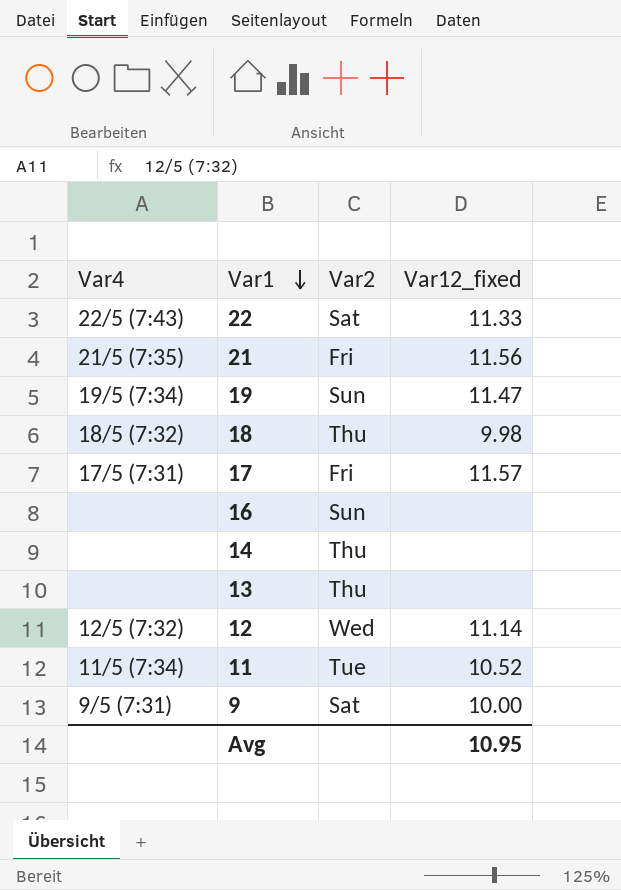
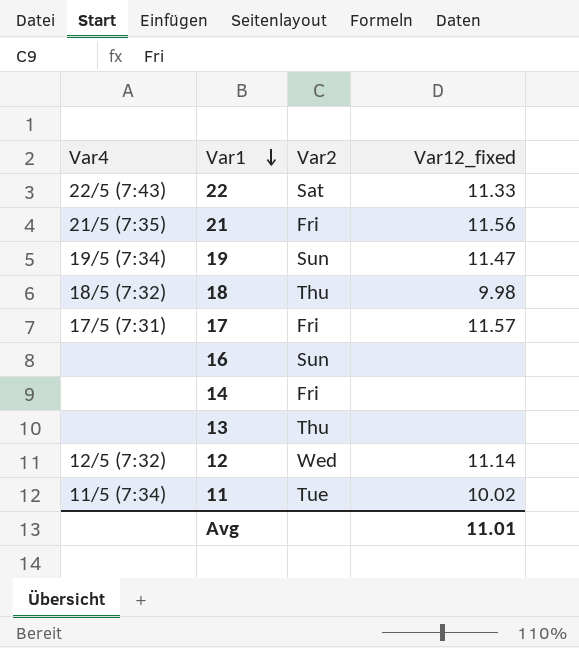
row 9: 9/5 (7:31) | Sat | 10.00 -> none
14 | Var2: Thu -> Fri
11 | Var12_fixed: 10.52 -> 10.02
Avg | Var12_fixed: 10.95 -> 11.01

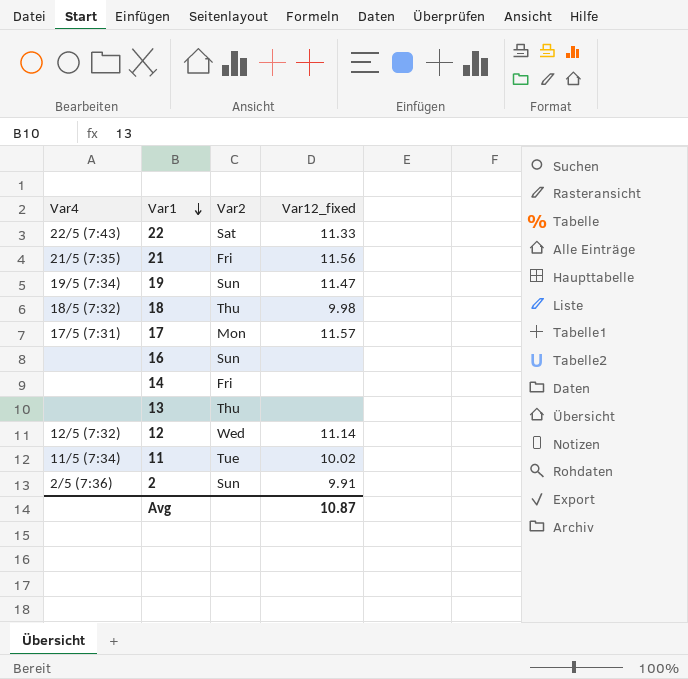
17 | Var2: Fri -> Mon
row 2: none -> 2/5 (7:36) | Sun | 9.91
Avg | Var12_fixed: 11.01 -> 10.87

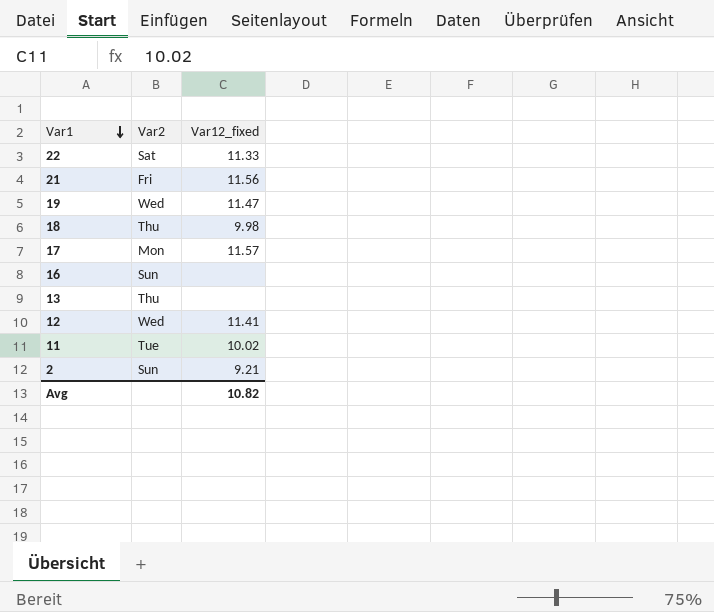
column Var4 | position: 1 -> none
row 14: none | Fri | none -> none
19 | Var2: Sun -> Wed
12 | Var12_fixed: 11.14 -> 11.41
2 | Var12_fixed: 9.91 -> 9.21
Avg | Var12_fixed: 10.87 -> 10.82

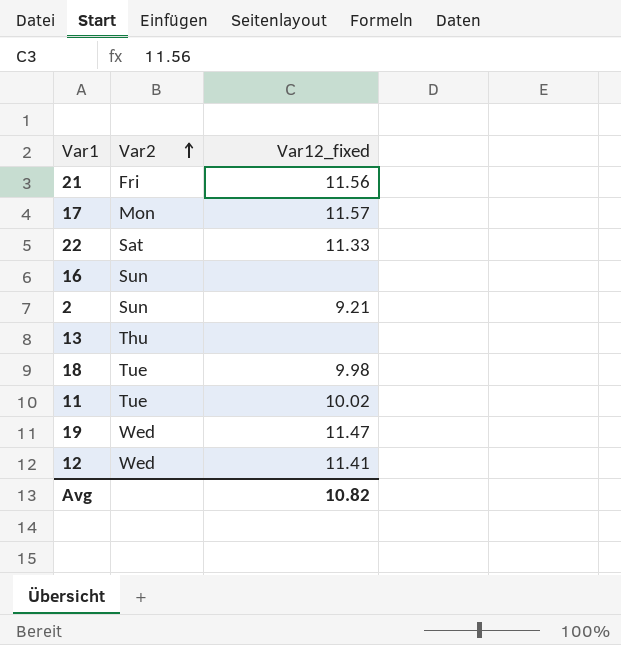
row order: Var1 descending -> Var2 ascending
18 | Var2: Thu -> Tue

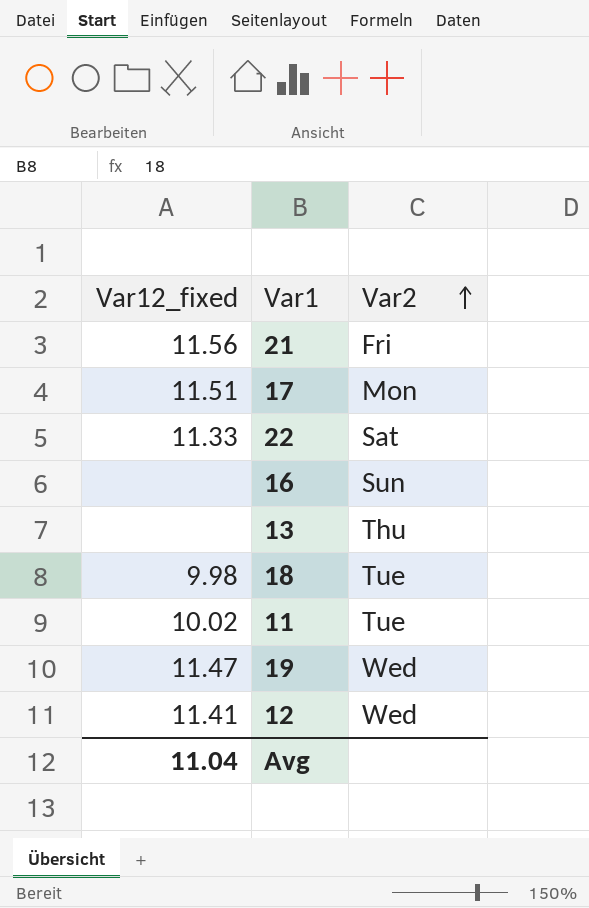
column Var12_fixed | position: 3 -> 1
row 2: Sun | 9.21 -> none
17 | Var12_fixed: 11.57 -> 11.51
Avg | Var12_fixed: 10.82 -> 11.04

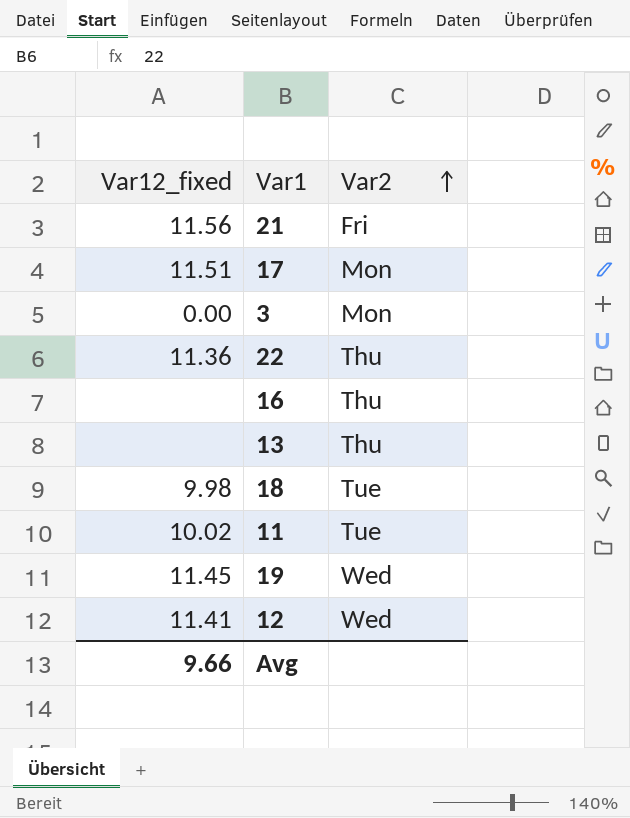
row 3: none -> 0.00 | Mon
22 | Var12_fixed: 11.33 -> 11.36
22 | Var2: Sat -> Thu
16 | Var2: Sun -> Thu
19 | Var12_fixed: 11.47 -> 11.45
Avg | Var12_fixed: 11.04 -> 9.66

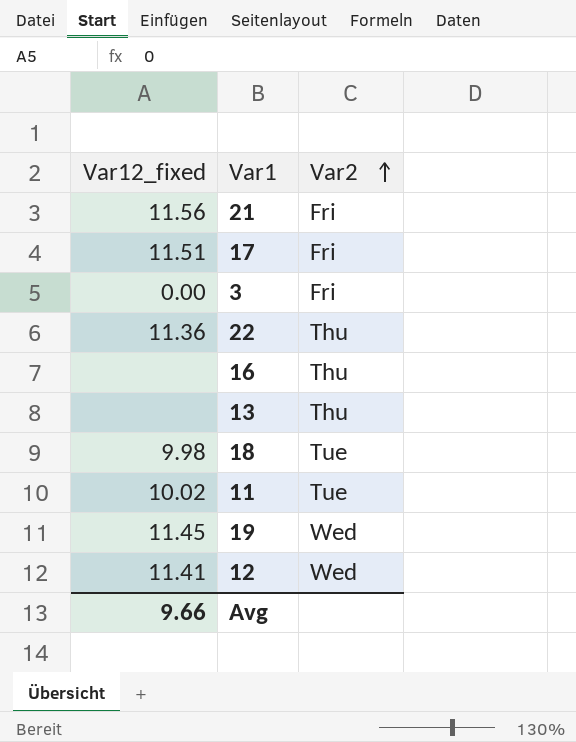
17 | Var2: Mon -> Fri
3 | Var2: Mon -> Fri

